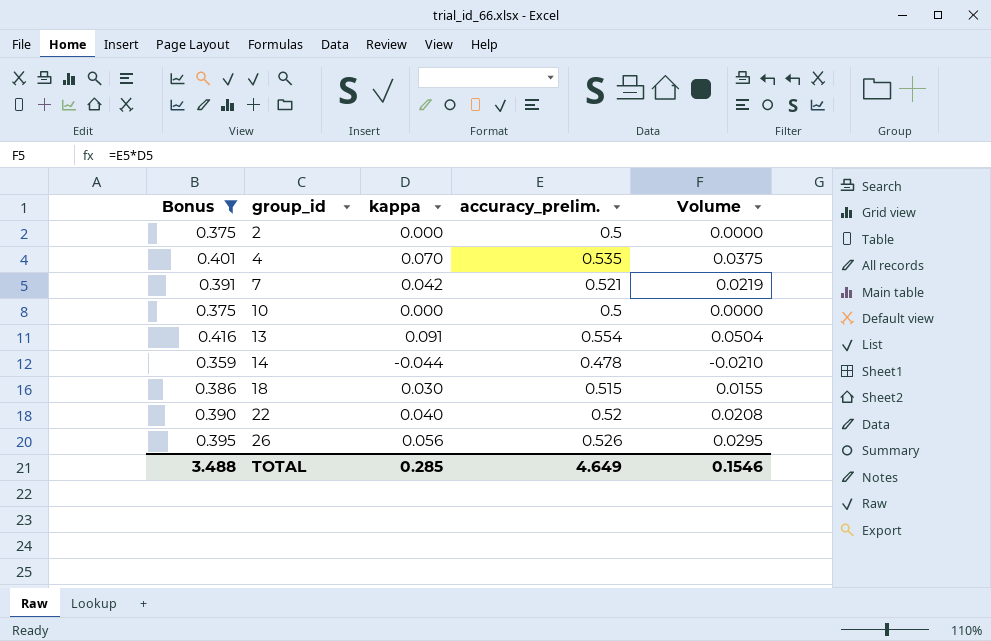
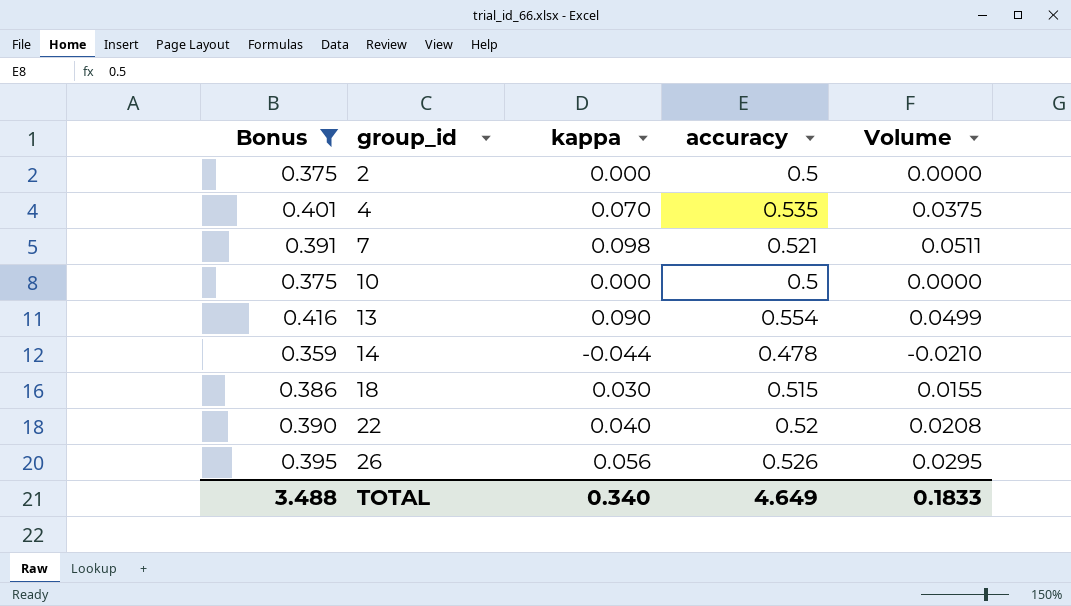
column name: accuracy_prelim. -> accuracy
7 | kappa: 0.042 -> 0.098
7 | Volume: 0.0219 -> 0.0511
13 | kappa: 0.091 -> 0.090
13 | Volume: 0.0504 -> 0.0499
TOTAL | kappa: 0.285 -> 0.340
TOTAL | Volume: 0.1546 -> 0.1833

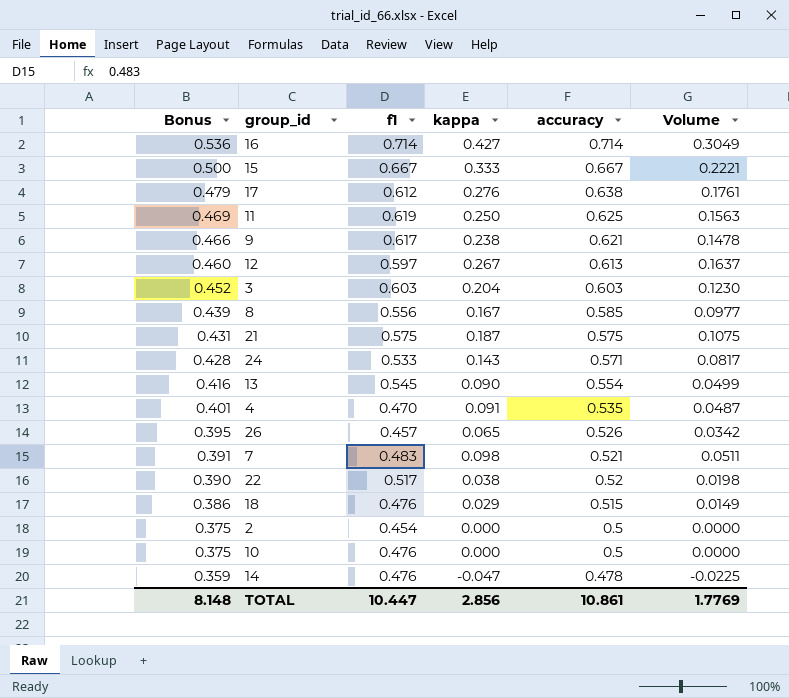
filter: Bonus <= 0.416 -> none
row order: group_id ascending -> Bonus descending
column f1 | position: none -> 3
4 | kappa: 0.070 -> 0.091
4 | Volume: 0.0375 -> 0.0487
26 | kappa: 0.056 -> 0.065
26 | Volume: 0.0295 -> 0.0342
22 | kappa: 0.040 -> 0.038
22 | Volume: 0.0208 -> 0.0198
18 | kappa: 0.030 -> 0.029
18 | Volume: 0.0155 -> 0.0149
14 | kappa: -0.044 -> -0.047
14 | Volume: -0.0210 -> -0.0225
TOTAL | Bonus: 3.488 -> 8.148
TOTAL | kappa: 0.340 -> 2.856
TOTAL | accuracy: 4.649 -> 10.861
TOTAL | Volume: 0.1833 -> 1.7769

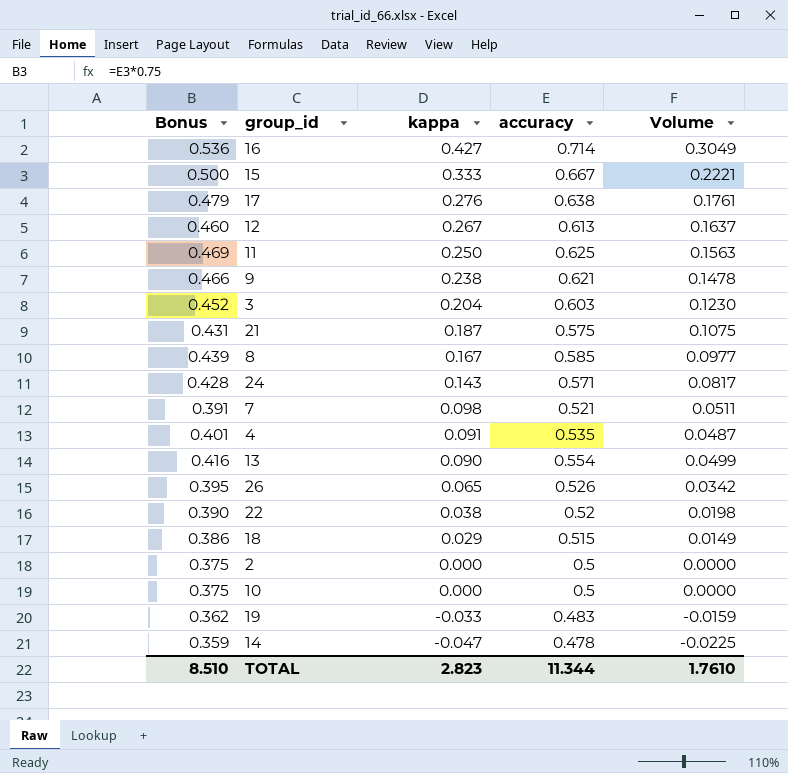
row order: Bonus descending -> kappa descending
column f1 | position: 3 -> none
row 19: none -> 0.362 | -0.033 | 0.483 | -0.0159
TOTAL | Bonus: 8.148 -> 8.510
TOTAL | kappa: 2.856 -> 2.823
TOTAL | accuracy: 10.861 -> 11.344
TOTAL | Volume: 1.7769 -> 1.7610

